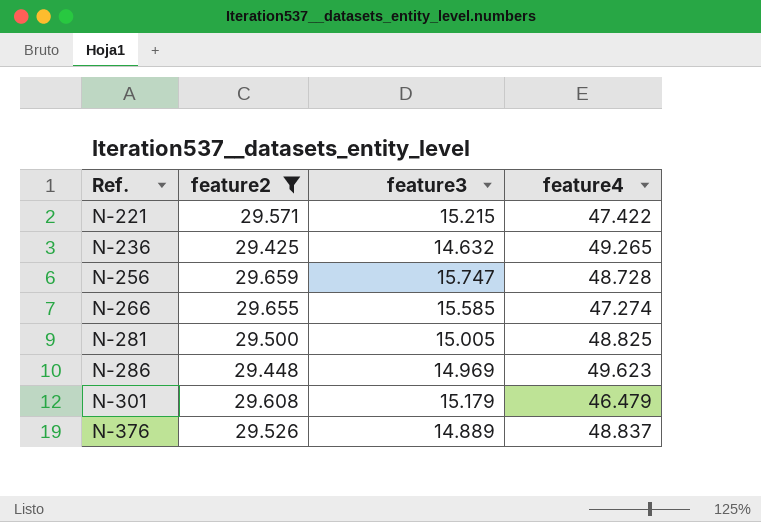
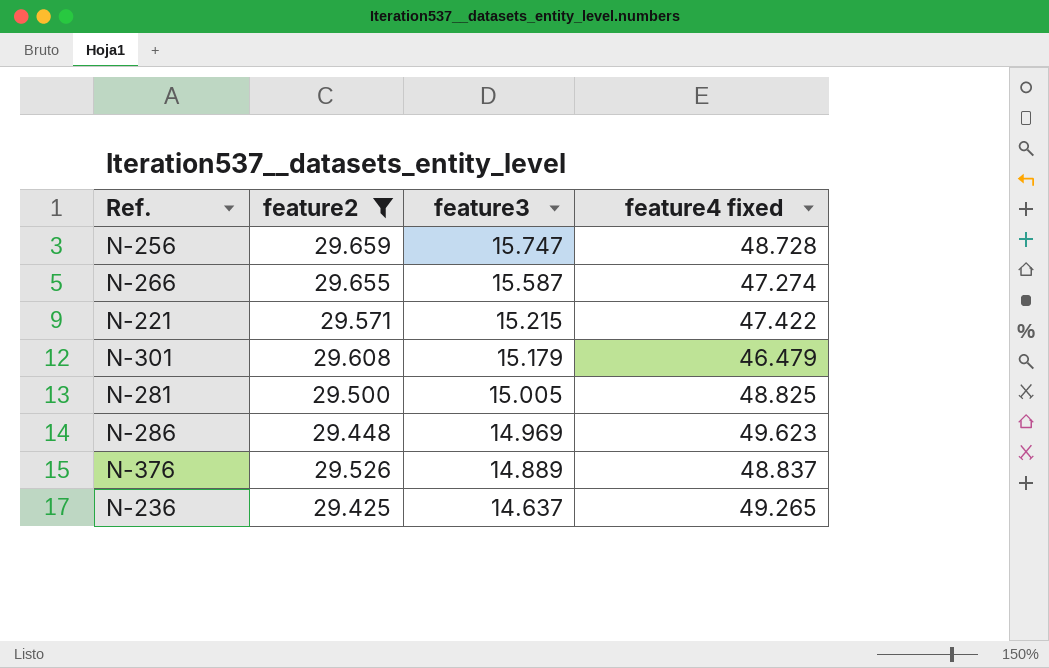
row order: Ref. ascending -> feature3 descending
column name: feature4 -> feature4 fixed
N-266 | feature3: 15.585 -> 15.587
N-236 | feature3: 14.632 -> 14.637

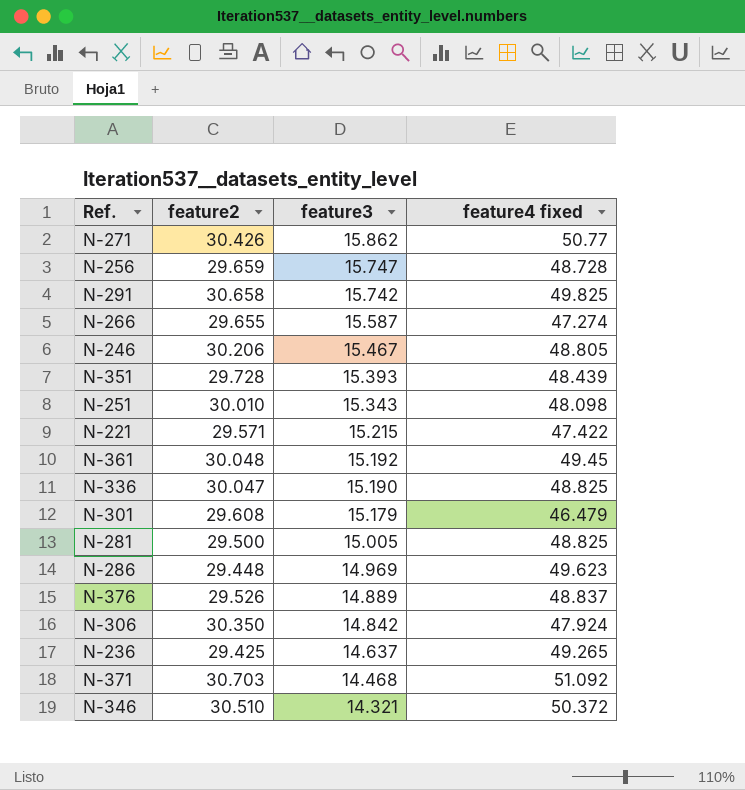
filter: feature2 <= 29.659 -> none

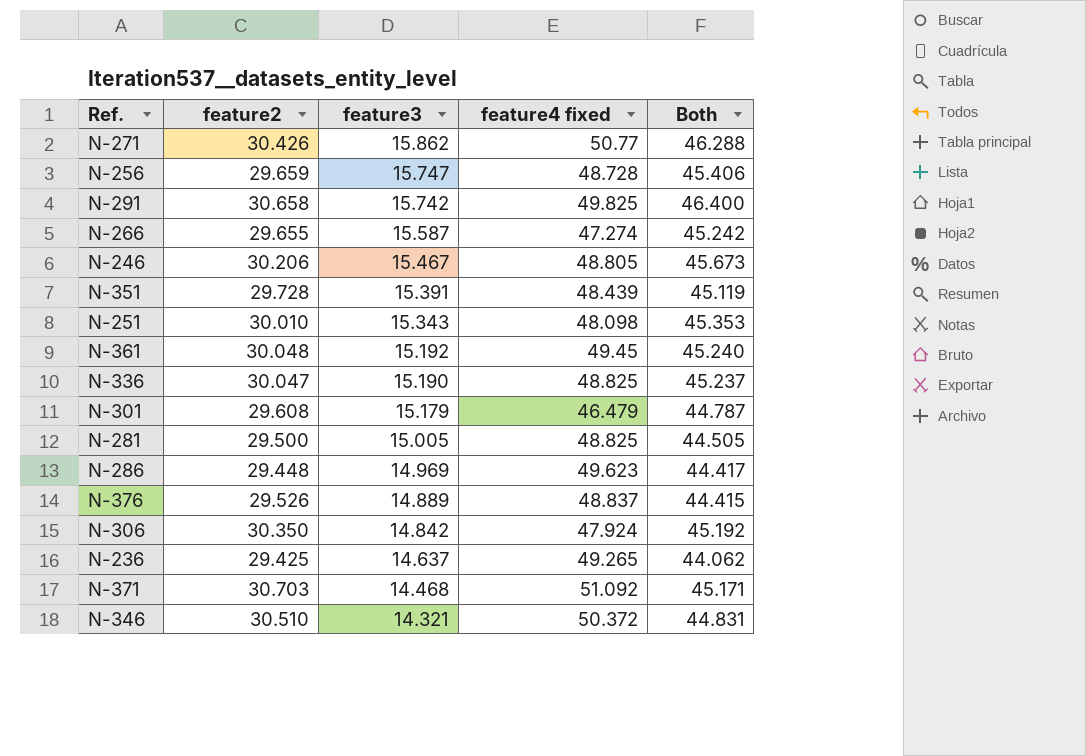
column Both | formula: none -> [feature2] + [feature3]
row N-221: 29.571 | 15.215 | 47.422 -> none
N-351 | feature3: 15.393 -> 15.391

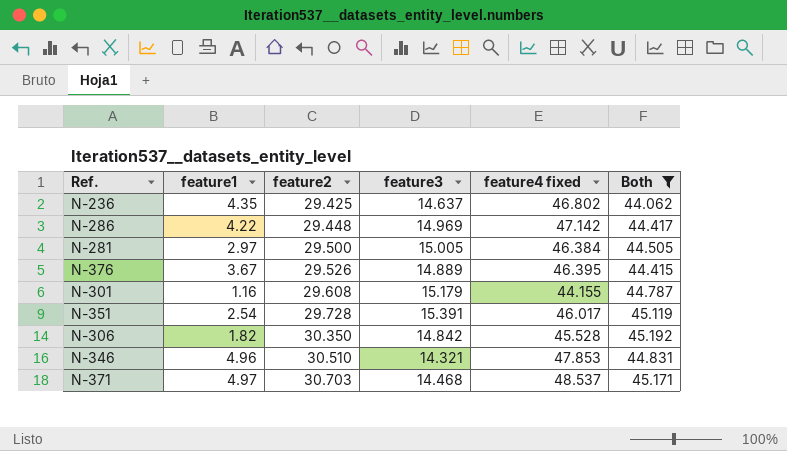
filter: none -> Both <= 45.192
row order: feature3 descending -> feature2 ascending
column feature1 | position: none -> 2
N-236 | feature4 fixed: 49.265 -> 46.802
N-286 | feature4 fixed: 49.623 -> 47.142
N-281 | feature4 fixed: 48.825 -> 46.384
N-376 | feature4 fixed: 48.837 -> 46.395
N-301 | feature4 fixed: 46.479 -> 44.155
N-351 | feature4 fixed: 48.439 -> 46.017
N-306 | feature4 fixed: 47.924 -> 45.528
N-346 | feature4 fixed: 50.372 -> 47.853
N-371 | feature4 fixed: 51.092 -> 48.537

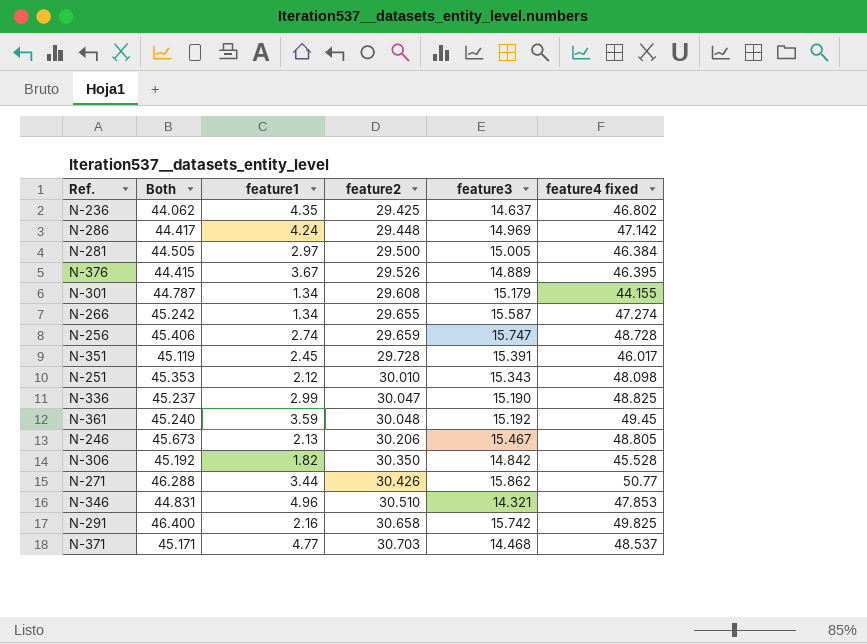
filter: Both <= 45.192 -> none
column Both | position: 6 -> 2
N-286 | feature1: 4.22 -> 4.24
N-301 | feature1: 1.16 -> 1.34
N-351 | feature1: 2.54 -> 2.45
N-371 | feature1: 4.97 -> 4.77

